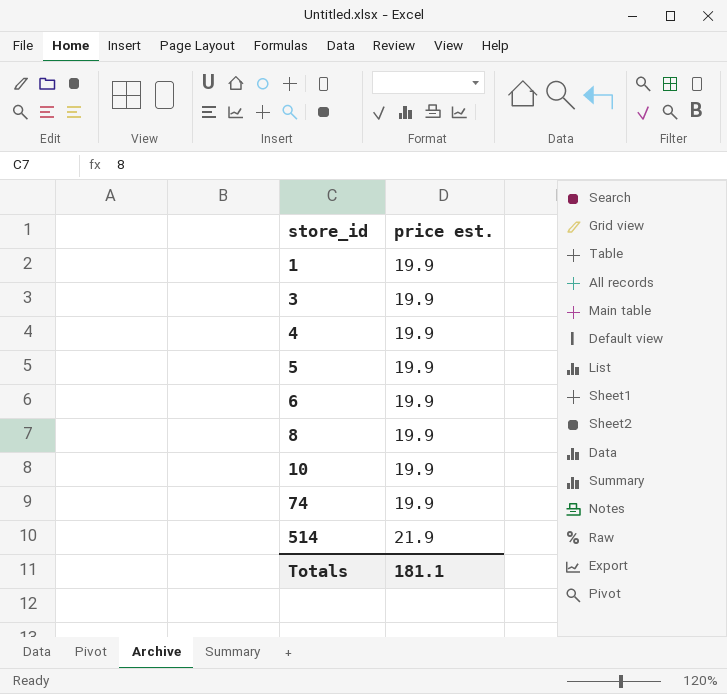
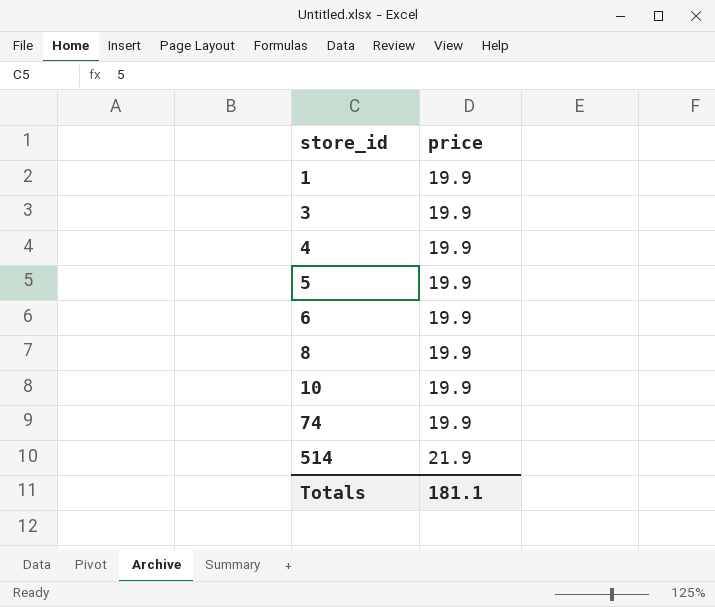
column name: price est. -> price

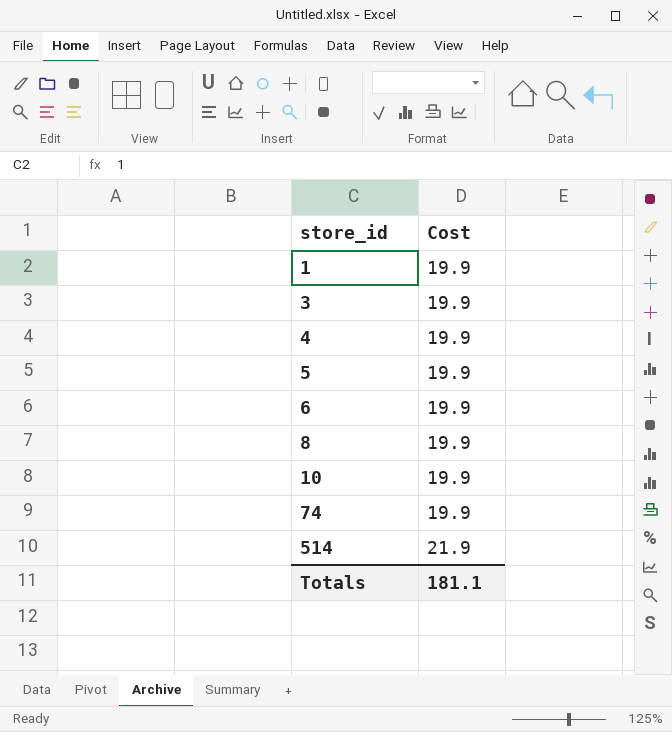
column name: price -> Cost

